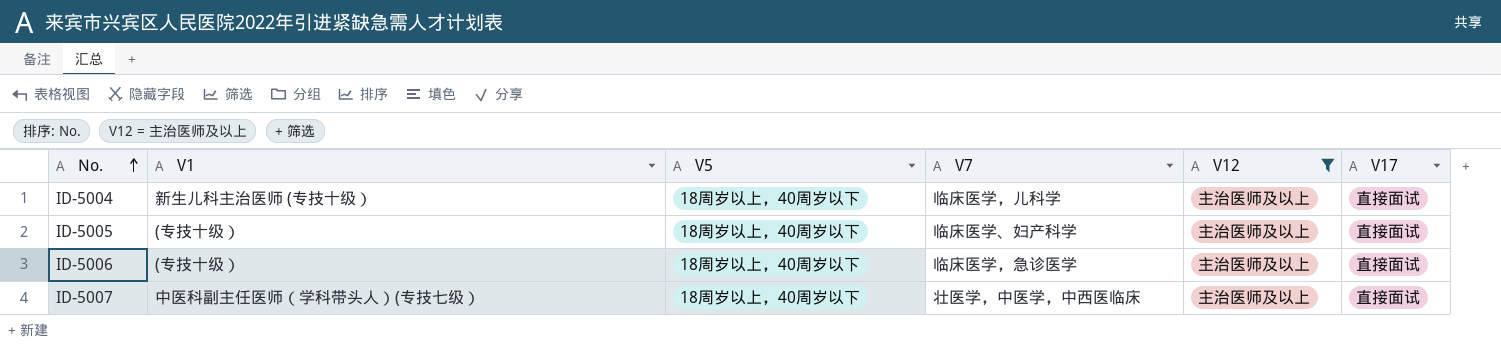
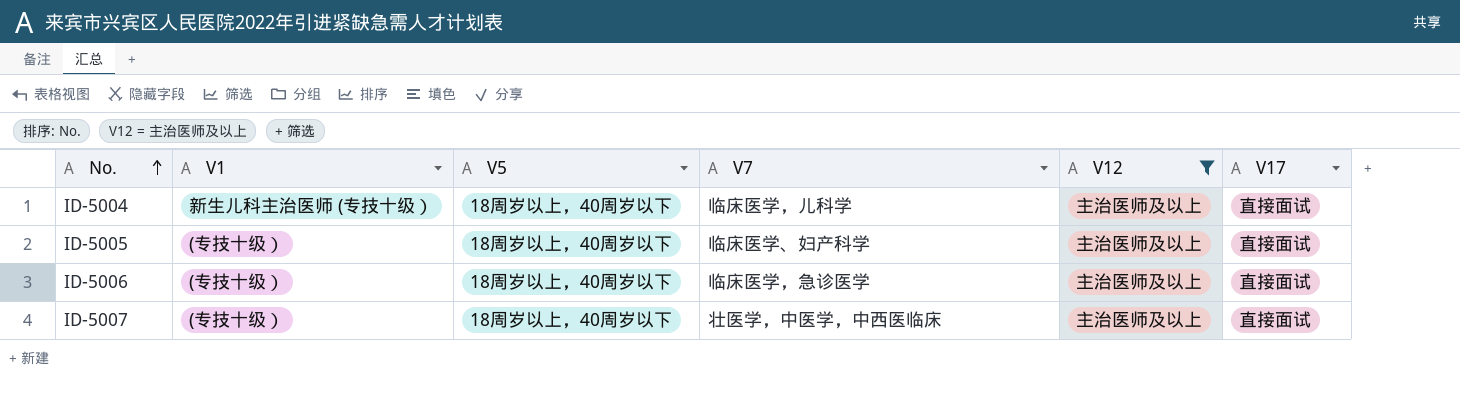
ID-5007 | V1: 中医科副主任医师（学科带头人）(专技七级） -> (专技十级）

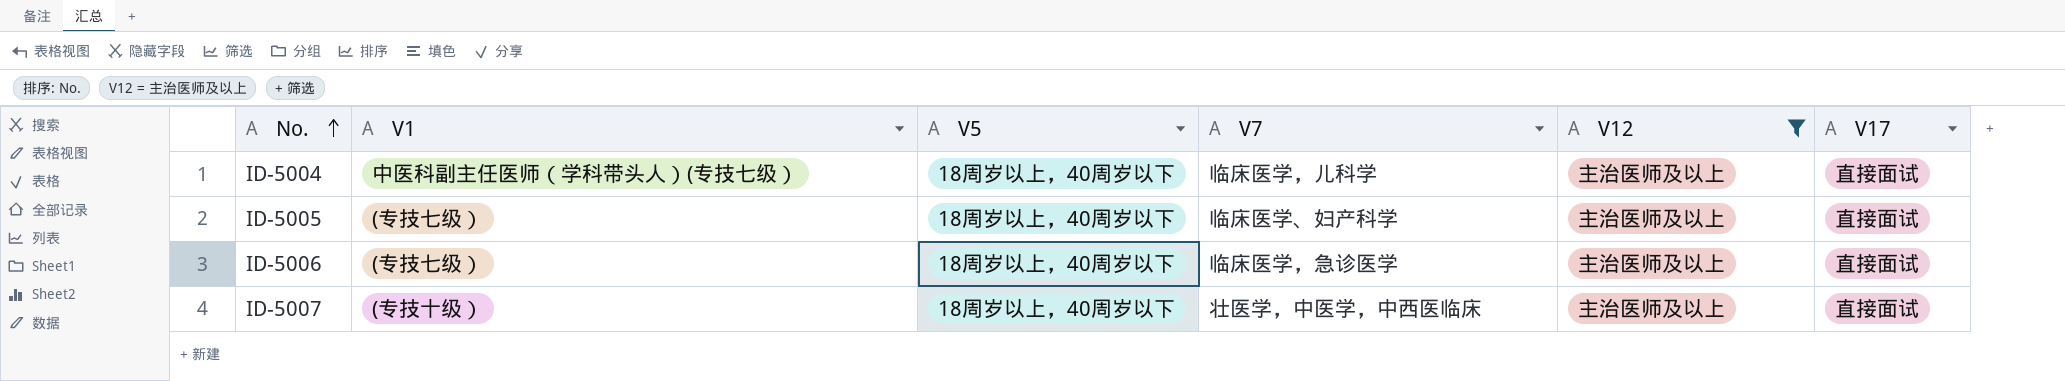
ID-5004 | V1: 新生儿科主治医师 (专技十级） -> 中医科副主任医师（学科带头人）(专技七级）
ID-5005 | V1: (专技十级） -> (专技七级）
ID-5006 | V1: (专技十级） -> (专技七级）

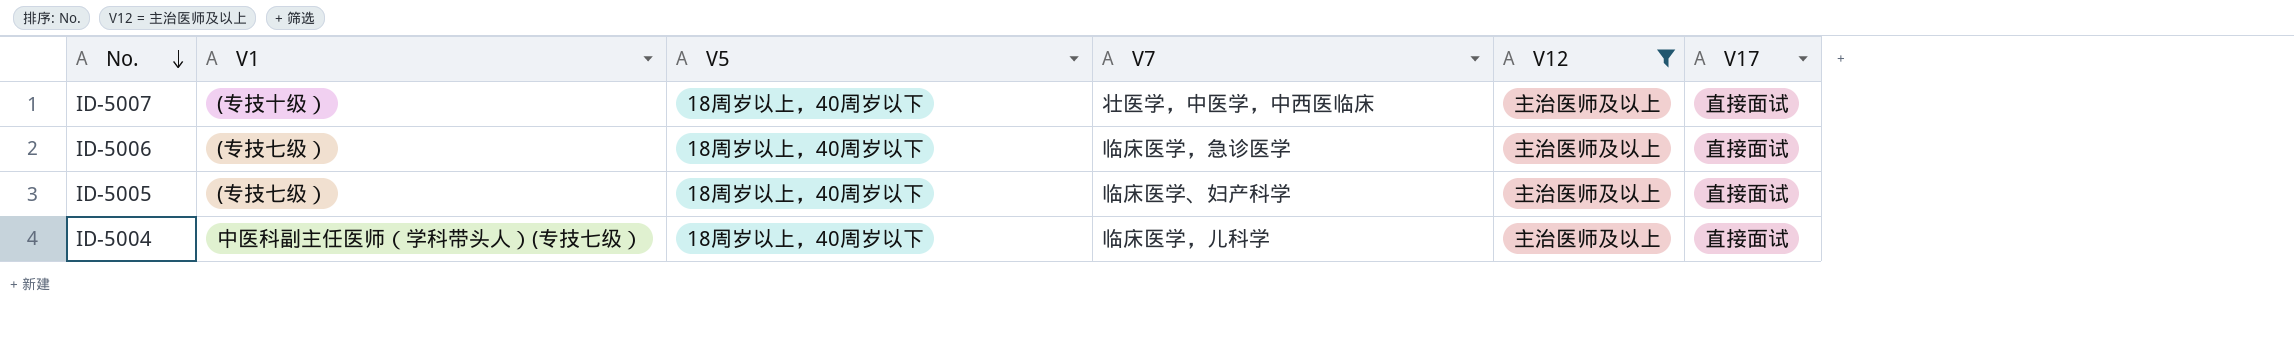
row order: No. ascending -> No. descending

